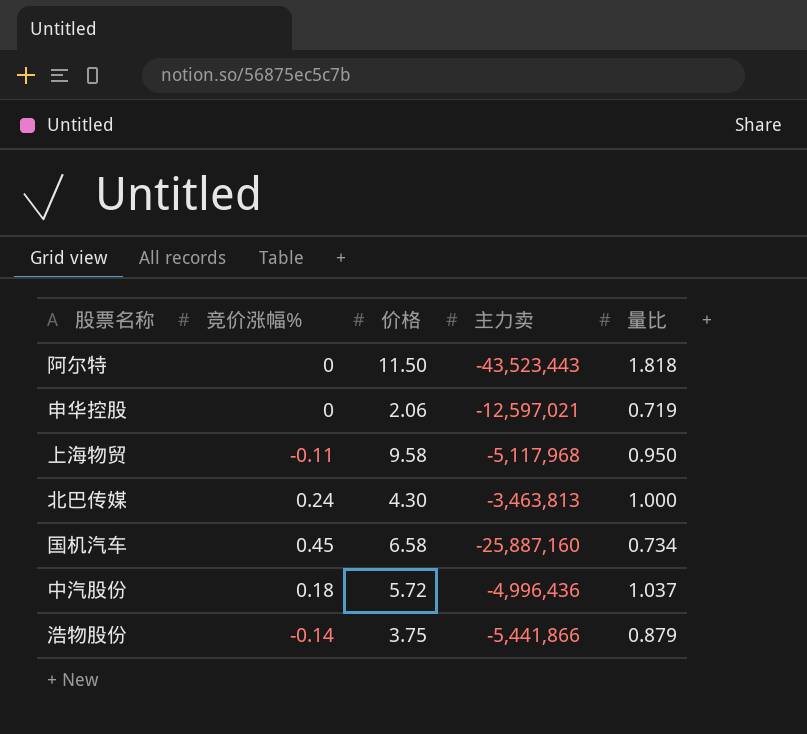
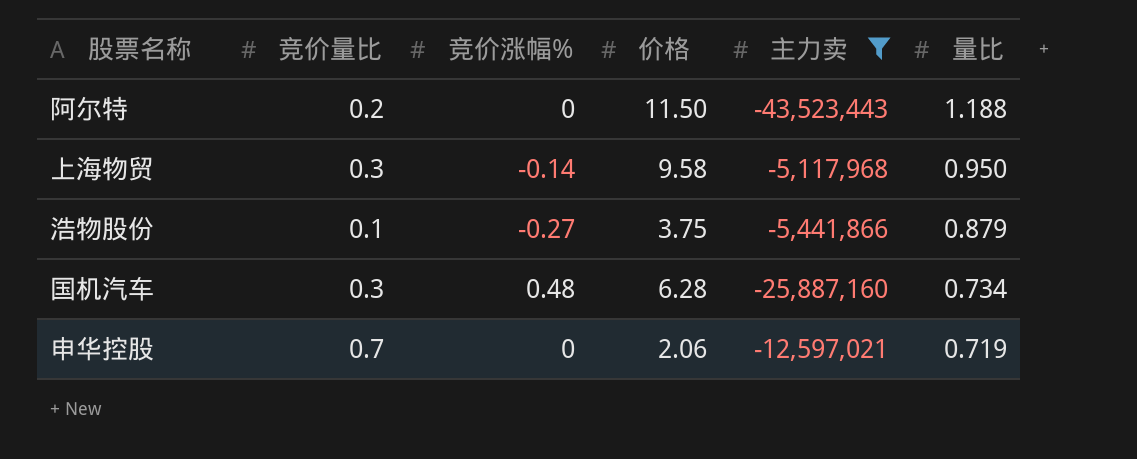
filter: none -> 主力卖 <= -5,117,968
row order: none -> 量比 descending
column 竞价量比 | position: none -> 2
阿尔特 | 量比: 1.818 -> 1.188
上海物贸 | 竞价涨幅%: -0.11 -> -0.14
浩物股份 | 竞价涨幅%: -0.14 -> -0.27
国机汽车 | 竞价涨幅%: 0.45 -> 0.48
国机汽车 | 价格: 6.58 -> 6.28

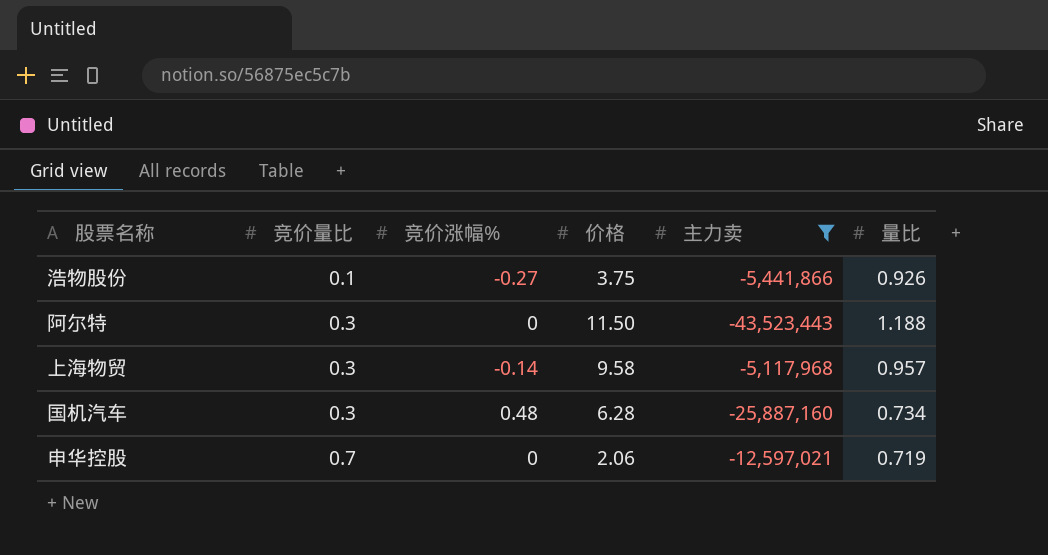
row order: 量比 descending -> 竞价量比 ascending
浩物股份 | 量比: 0.879 -> 0.926
阿尔特 | 竞价量比: 0.2 -> 0.3
上海物贸 | 量比: 0.950 -> 0.957

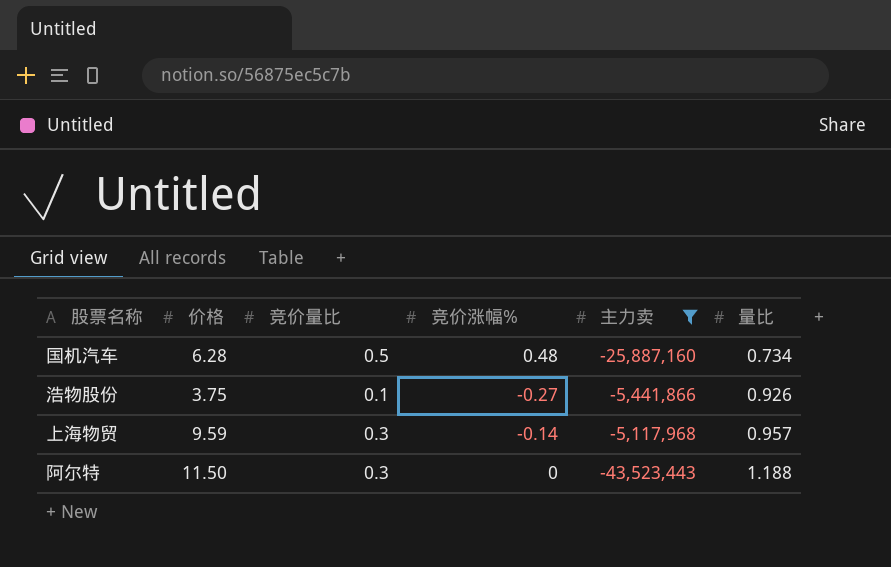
row order: 竞价量比 ascending -> 量比 ascending
column 价格 | position: 4 -> 2
row 申华控股: 0.7 | 0 | 2.06 | -12,597,021 | 0.719 -> none
国机汽车 | 竞价量比: 0.3 -> 0.5
上海物贸 | 价格: 9.58 -> 9.59

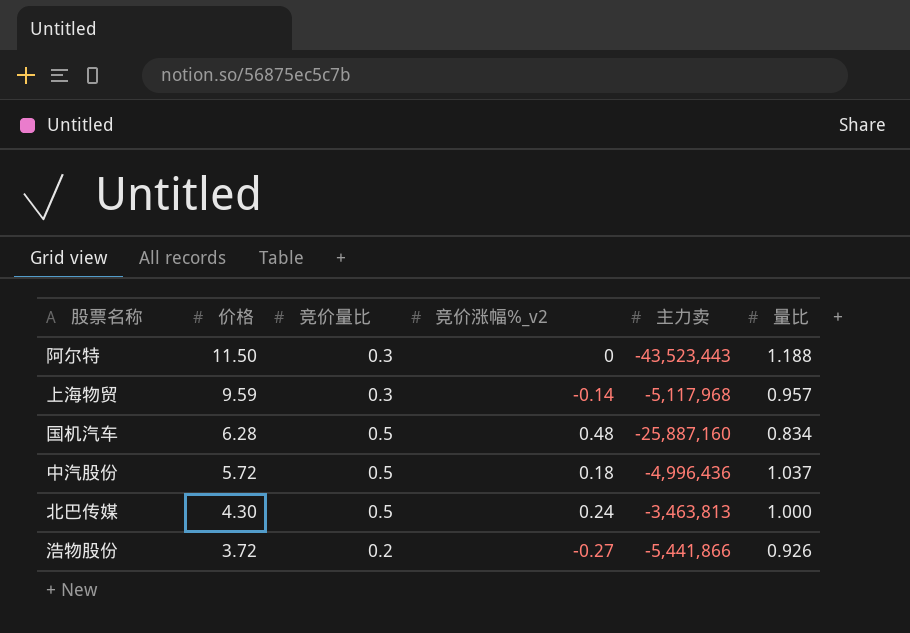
filter: 主力卖 <= -5,117,968 -> none
row order: 量比 ascending -> 价格 descending
column name: 竞价涨幅% -> 竞价涨幅%_v2
国机汽车 | 量比: 0.734 -> 0.834
浩物股份 | 价格: 3.75 -> 3.72
浩物股份 | 竞价量比: 0.1 -> 0.2

